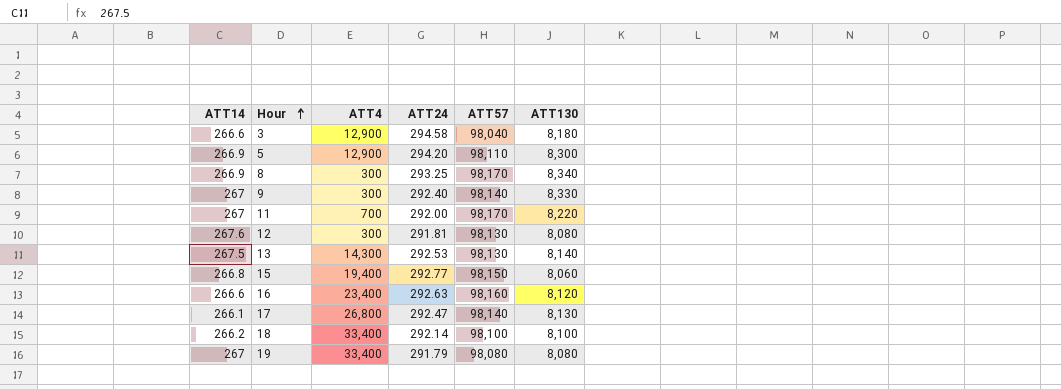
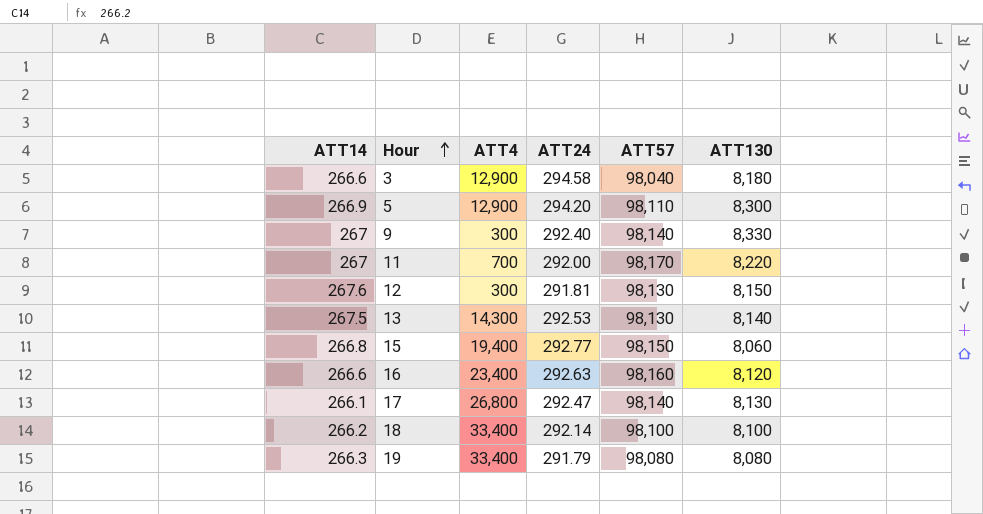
row 8: 266.9 | 300 | 293.25 | 98,170 | 8,340 -> none
12 | ATT130: 8,080 -> 8,150
19 | ATT14: 267 -> 266.3

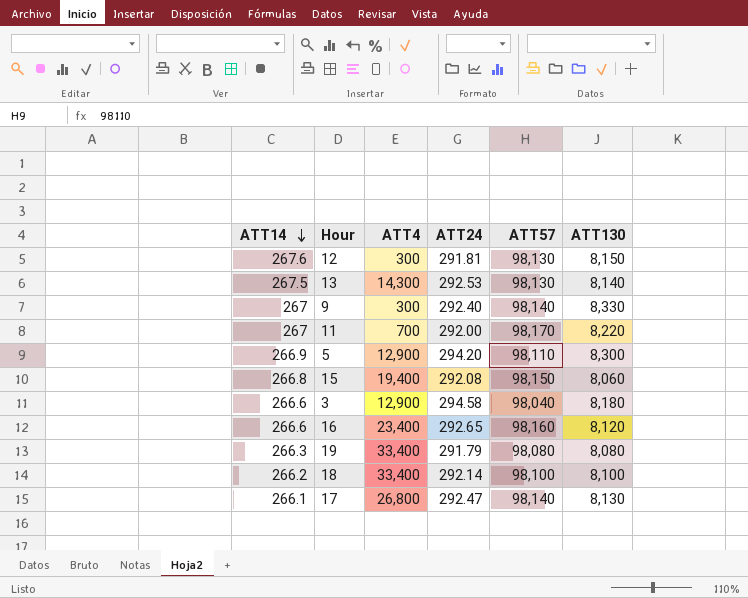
row order: Hour ascending -> ATT14 descending
15 | ATT24: 292.77 -> 292.08
16 | ATT24: 292.63 -> 292.65

